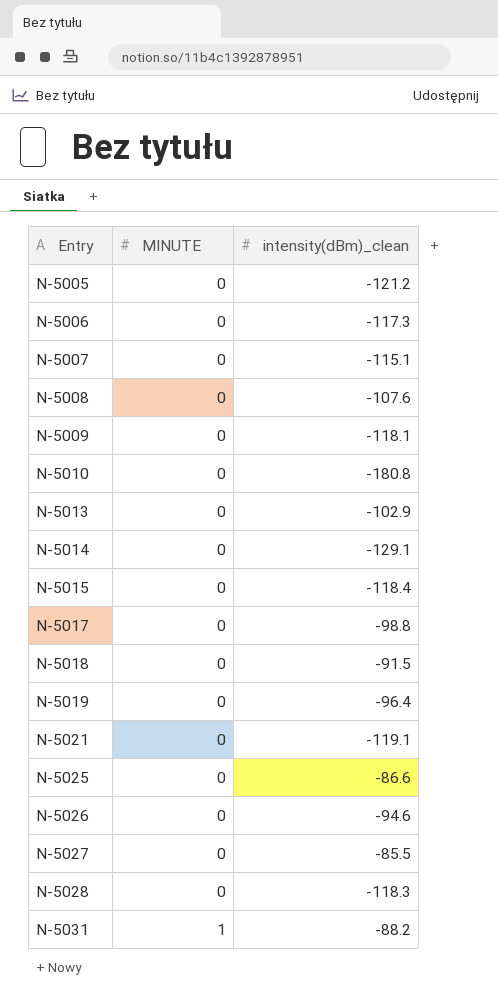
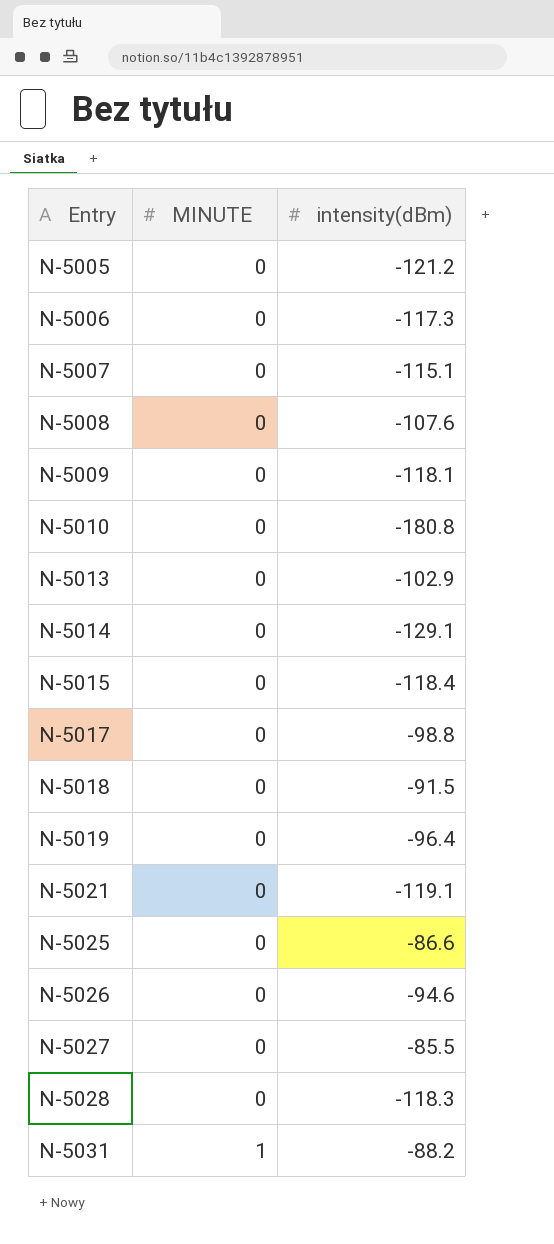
column name: intensity(dBm)_clean -> intensity(dBm)

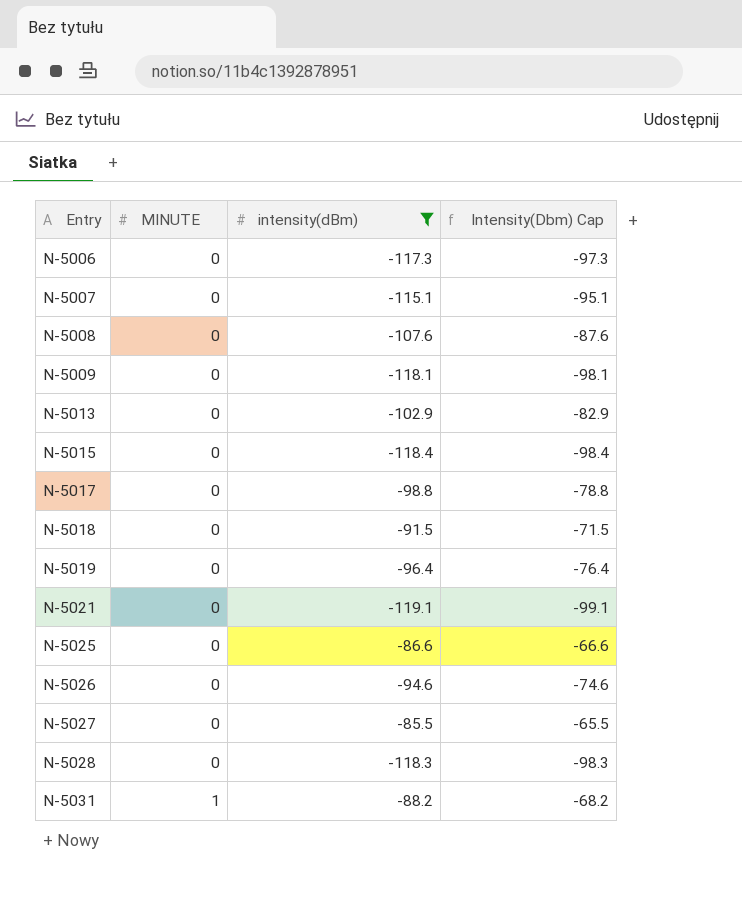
filter: none -> intensity(dBm) >= -119.1
column Intensity(Dbm) Cap | formula: none -> [intensity(dBm)] + 20

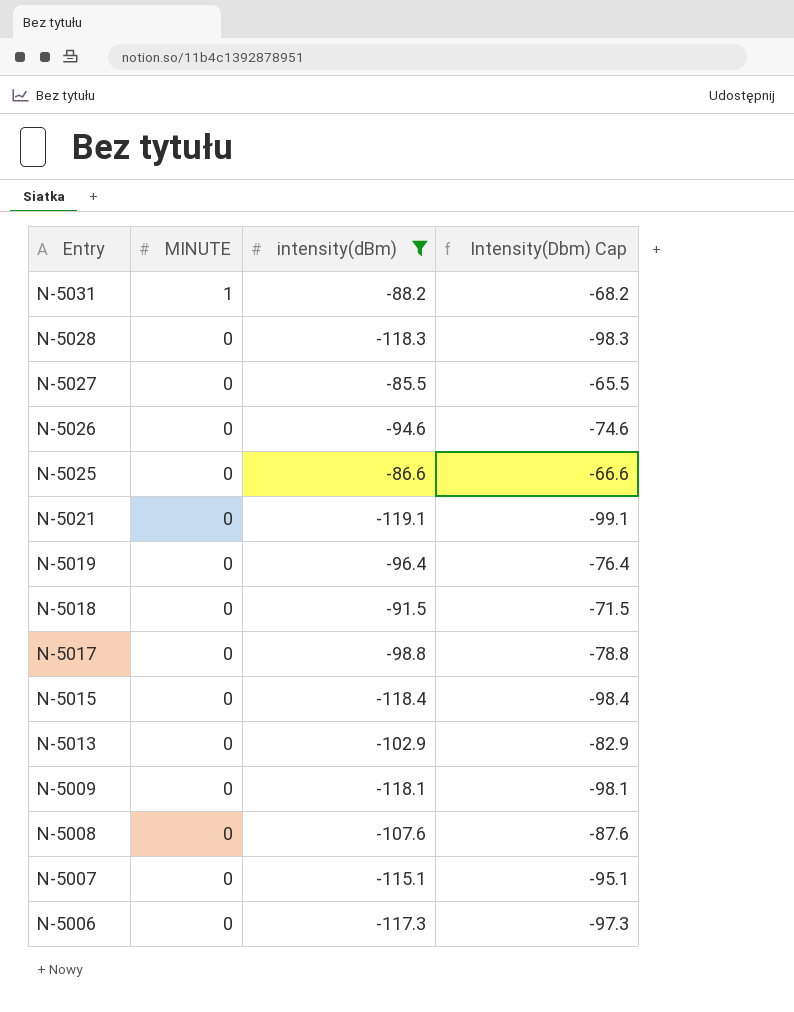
row order: Entry ascending -> Entry descending

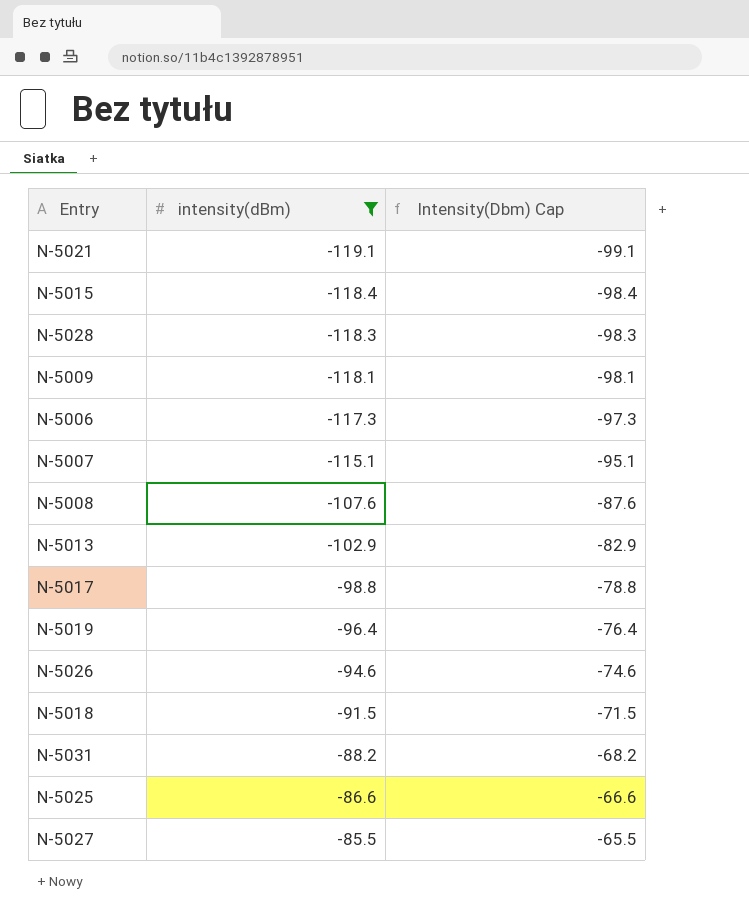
row order: Entry descending -> intensity(dBm) ascending
column MINUTE | position: 2 -> none

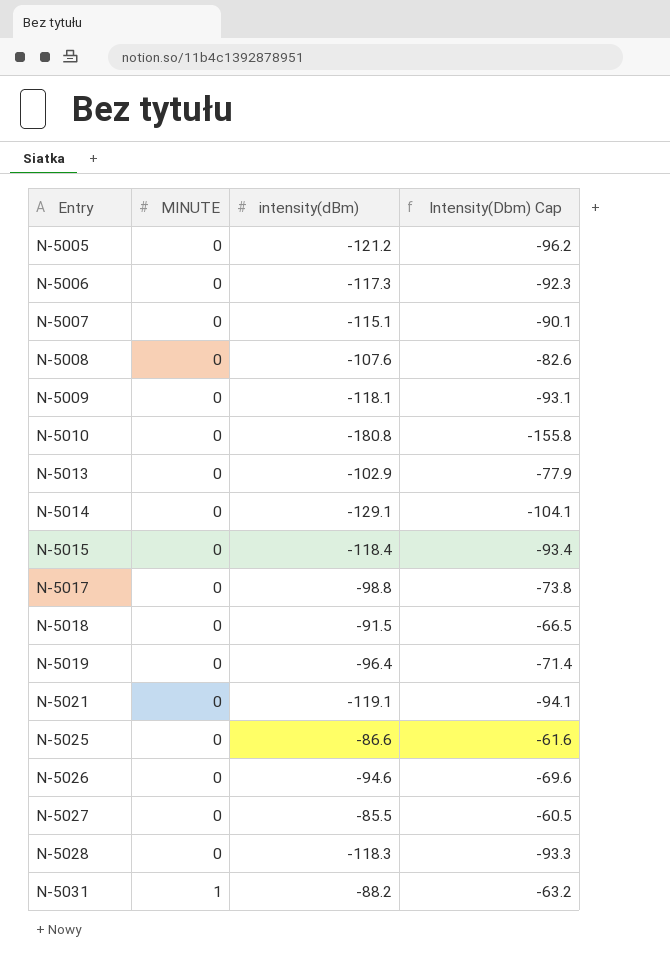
filter: intensity(dBm) >= -119.1 -> none
row order: intensity(dBm) ascending -> Entry ascending
column MINUTE | position: none -> 2
column Intensity(Dbm) Cap | formula: [intensity(dBm)] + 20 -> [intensity(dBm)] + 25

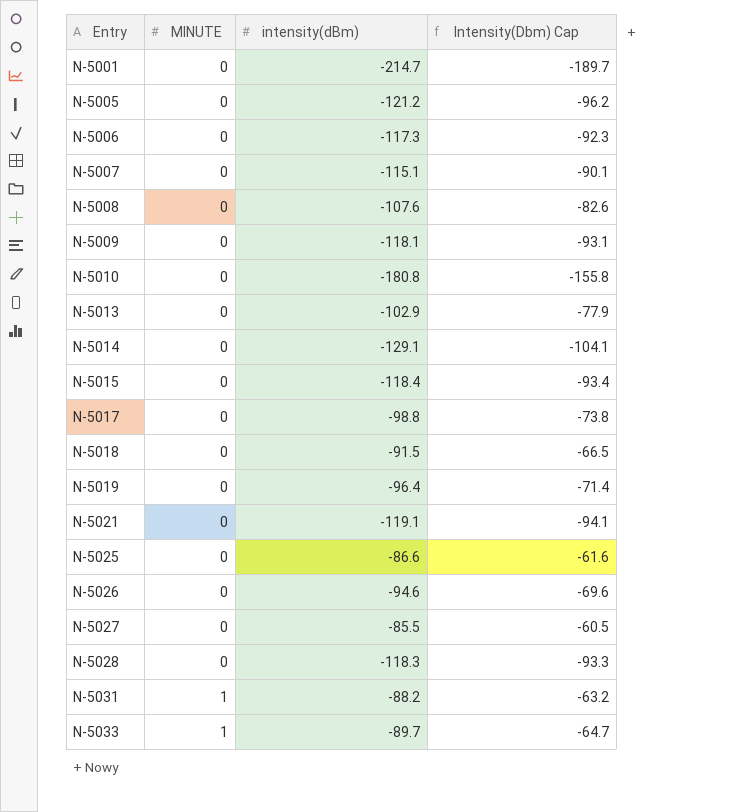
row N-5001: none -> 0 | -214.7 | -189.7
row N-5033: none -> 1 | -89.7 | -64.7

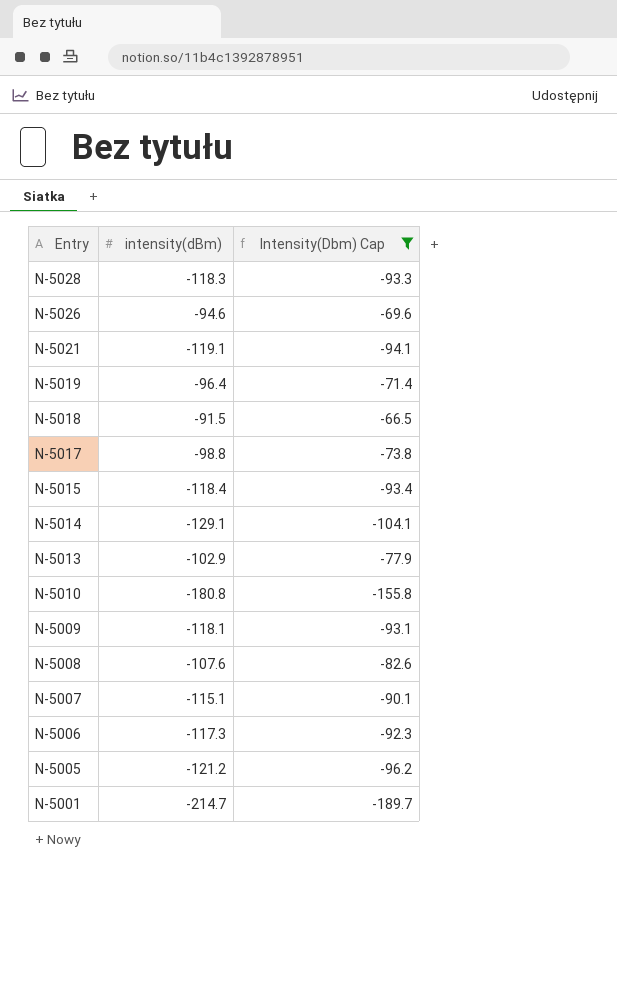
filter: none -> Intensity(Dbm) Cap <= -66.5
row order: Entry ascending -> Entry descending
column MINUTE | position: 2 -> none

